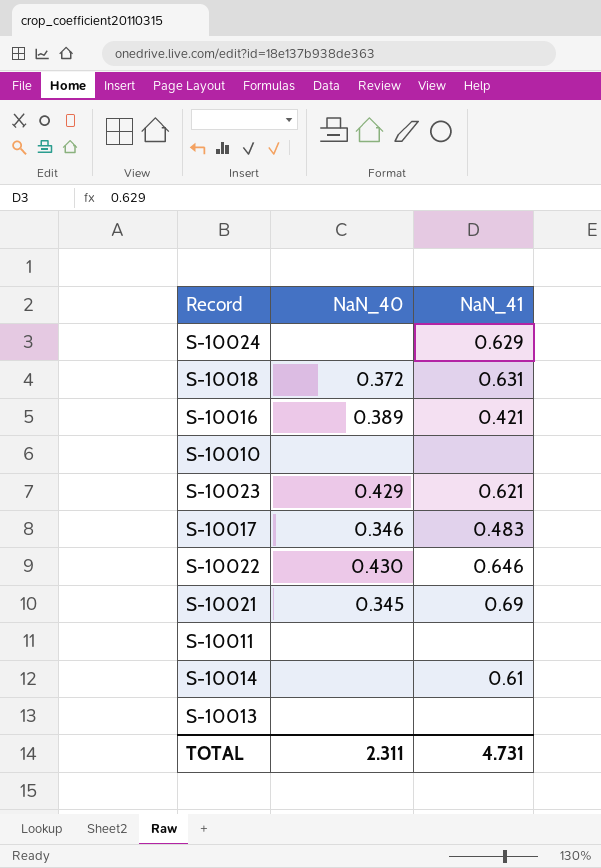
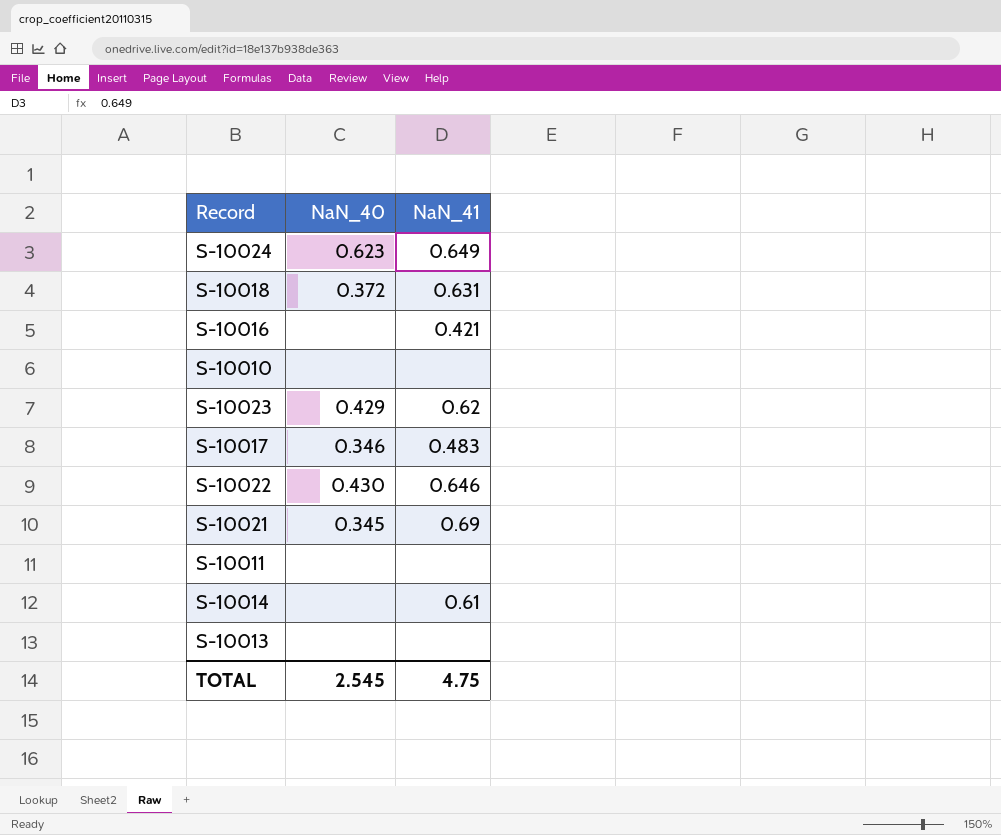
S-10024 | NaN_40: none -> 0.623
S-10024 | NaN_41: 0.629 -> 0.649
S-10016 | NaN_40: 0.389 -> none
S-10023 | NaN_41: 0.621 -> 0.62
TOTAL | NaN_40: 2.311 -> 2.545
TOTAL | NaN_41: 4.731 -> 4.75

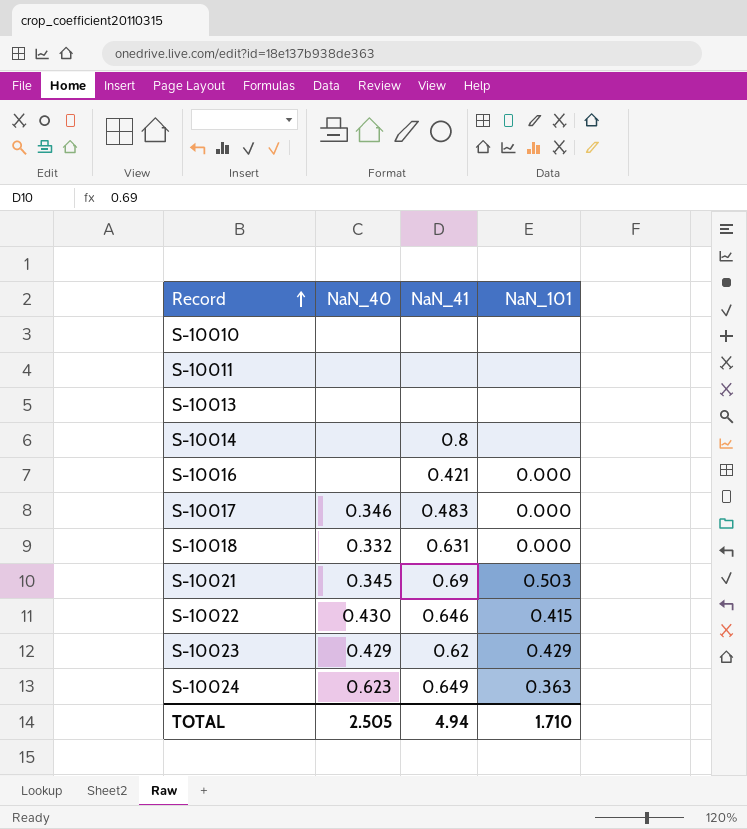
row order: none -> Record ascending
column NaN_101 | position: none -> 4
S-10014 | NaN_41: 0.61 -> 0.8
S-10018 | NaN_40: 0.372 -> 0.332
TOTAL | NaN_40: 2.545 -> 2.505
TOTAL | NaN_41: 4.75 -> 4.94

